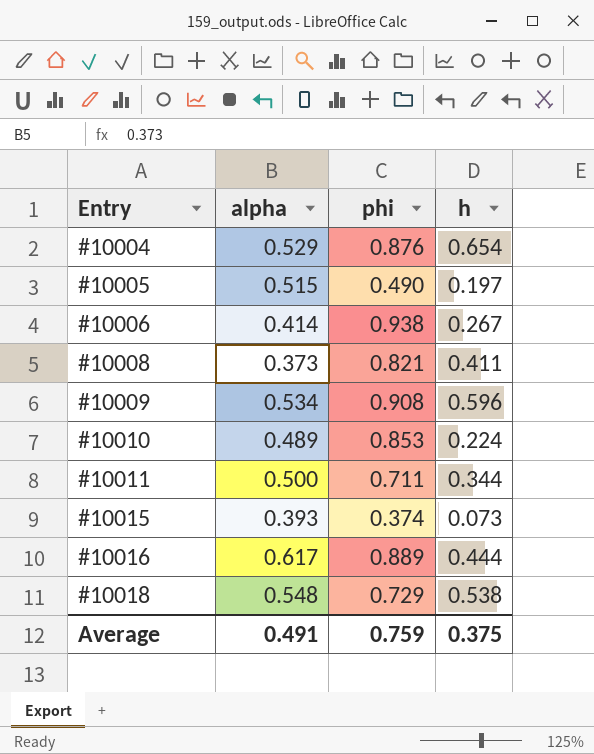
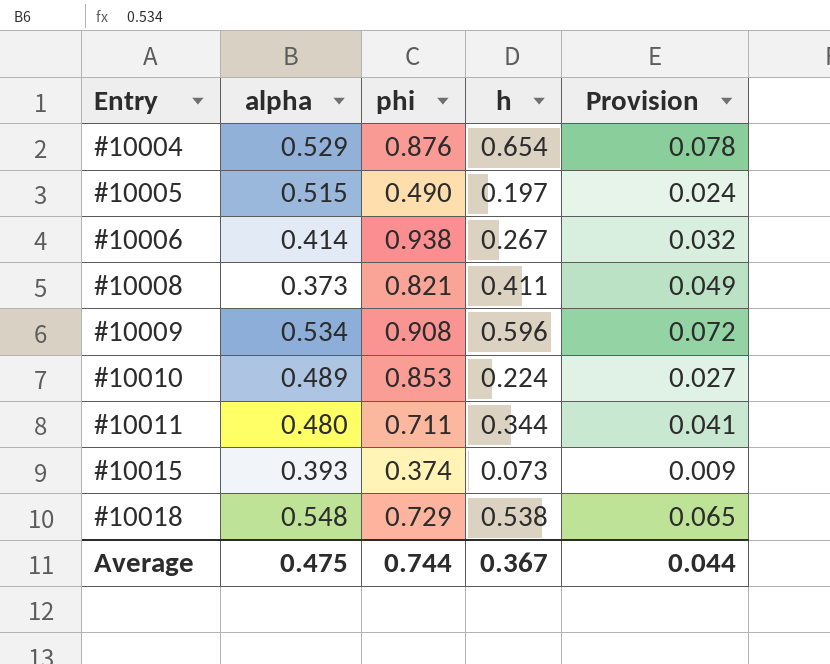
column Provision | formula: none -> [h] * 0.12
row #10016: 0.617 | 0.889 | 0.444 -> none
#10011 | alpha: 0.500 -> 0.480
Average | alpha: 0.491 -> 0.475
Average | phi: 0.759 -> 0.744
Average | h: 0.375 -> 0.367

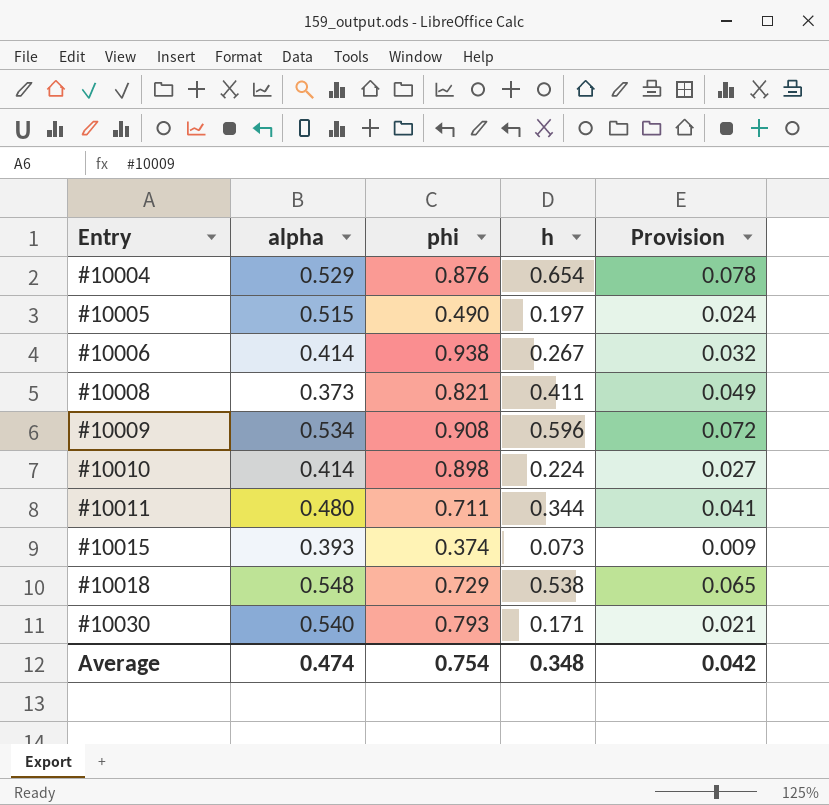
#10010 | alpha: 0.489 -> 0.414
#10010 | phi: 0.853 -> 0.898
row #10030: none -> 0.540 | 0.793 | 0.171 | 0.021
Average | alpha: 0.475 -> 0.474
Average | phi: 0.744 -> 0.754
Average | h: 0.367 -> 0.348
Average | Provision: 0.044 -> 0.042

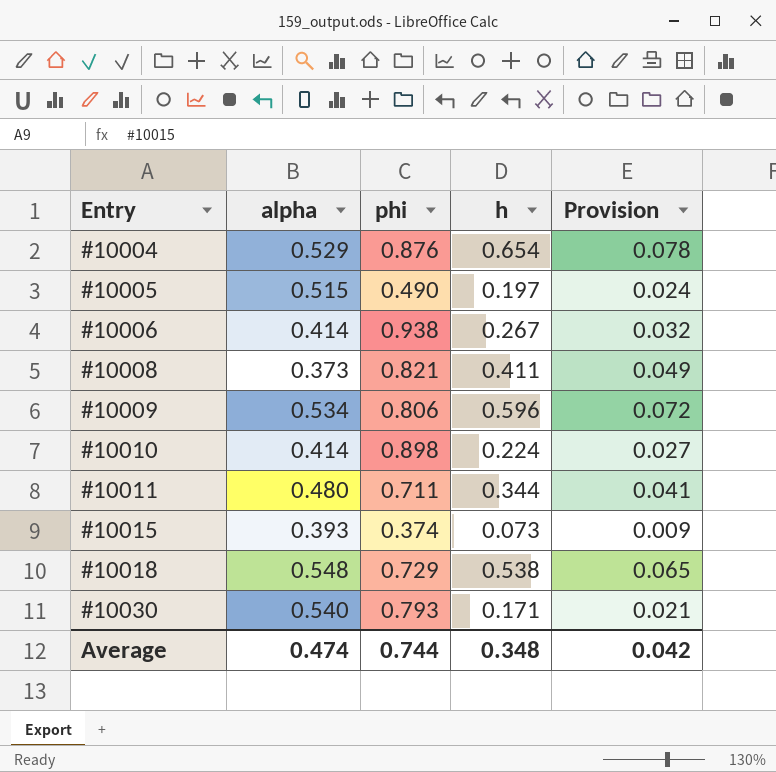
#10009 | phi: 0.908 -> 0.806
Average | phi: 0.754 -> 0.744

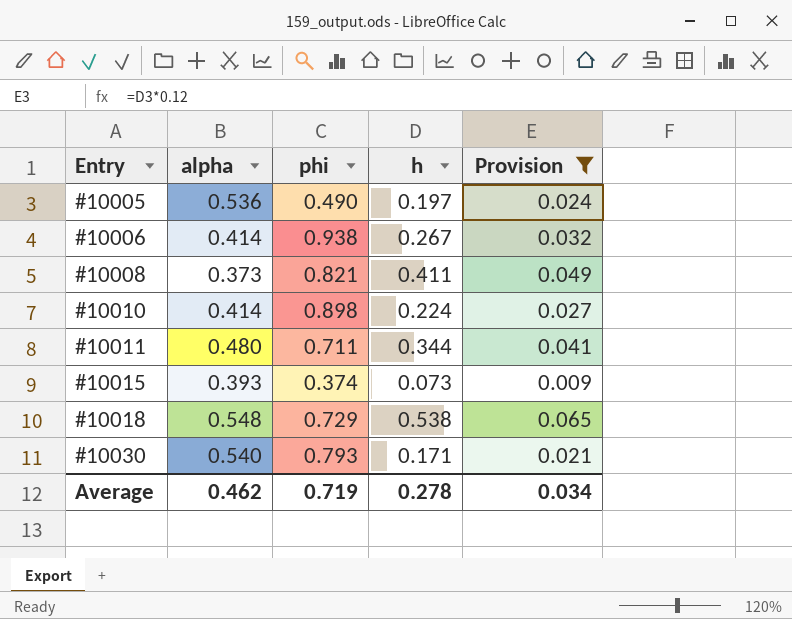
filter: none -> Provision <= 0.065
#10005 | alpha: 0.515 -> 0.536
Average | alpha: 0.474 -> 0.462
Average | phi: 0.744 -> 0.719
Average | h: 0.348 -> 0.278
Average | Provision: 0.042 -> 0.034

